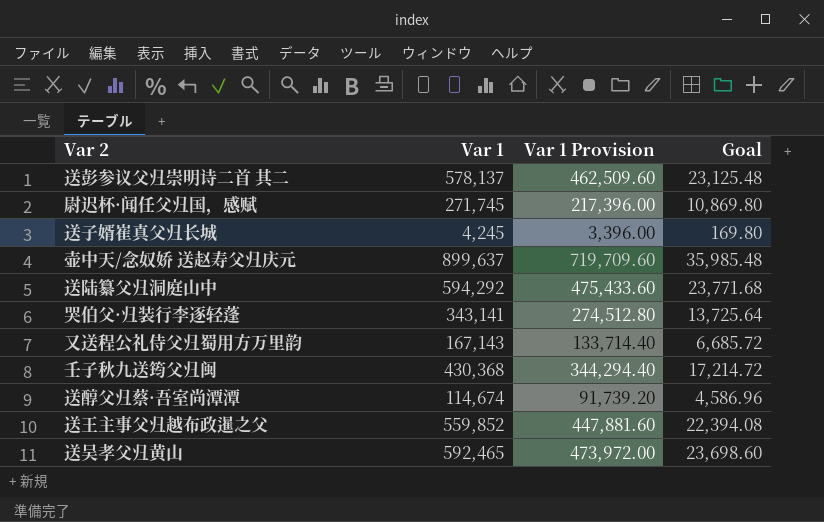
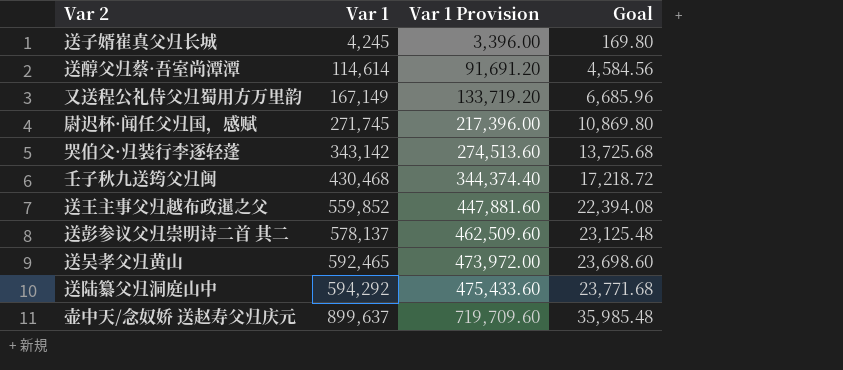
row order: none -> Var 1 ascending
送醇父归蔡·吾室尚潭潭 | Var 1: 114,674 -> 114,614
送醇父归蔡·吾室尚潭潭 | Var 1 Provision: 91,739.20 -> 91,691.20
送醇父归蔡·吾室尚潭潭 | Goal: 4,586.96 -> 4,584.56
又送程公礼侍父归蜀用方万里韵 | Var 1: 167,143 -> 167,149
又送程公礼侍父归蜀用方万里韵 | Var 1 Provision: 133,714.40 -> 133,719.20
又送程公礼侍父归蜀用方万里韵 | Goal: 6,685.72 -> 6,685.96
哭伯父·归装行李逐轻蓬 | Var 1: 343,141 -> 343,142
哭伯父·归装行李逐轻蓬 | Var 1 Provision: 274,512.80 -> 274,513.60
哭伯父·归装行李逐轻蓬 | Goal: 13,725.64 -> 13,725.68
壬子秋九送筠父归闽 | Var 1: 430,368 -> 430,468
壬子秋九送筠父归闽 | Var 1 Provision: 344,294.40 -> 344,374.40
壬子秋九送筠父归闽 | Goal: 17,214.72 -> 17,218.72

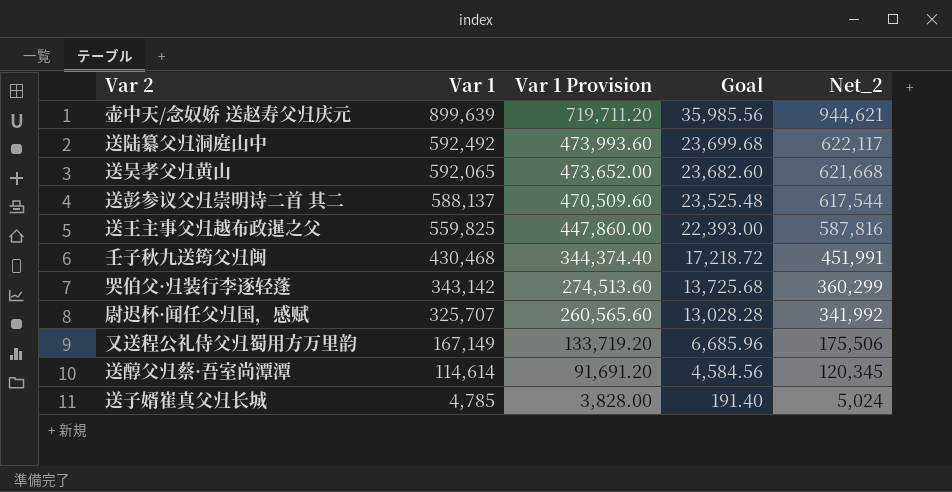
row order: Var 1 ascending -> Var 1 descending
column Net_2 | formula: none -> [Var 1] * 1.05
壶中天/念奴娇 送赵寿父归庆元 | Var 1: 899,637 -> 899,639
壶中天/念奴娇 送赵寿父归庆元 | Var 1 Provision: 719,709.60 -> 719,711.20
壶中天/念奴娇 送赵寿父归庆元 | Goal: 35,985.48 -> 35,985.56
送陆纂父归洞庭山中 | Var 1: 594,292 -> 592,492
送陆纂父归洞庭山中 | Var 1 Provision: 475,433.60 -> 473,993.60
送陆纂父归洞庭山中 | Goal: 23,771.68 -> 23,699.68
送吴孝父归黄山 | Var 1: 592,465 -> 592,065
送吴孝父归黄山 | Var 1 Provision: 473,972.00 -> 473,652.00
送吴孝父归黄山 | Goal: 23,698.60 -> 23,682.60
送彭参议父归崇明诗二首 其二 | Var 1: 578,137 -> 588,137
送彭参议父归崇明诗二首 其二 | Var 1 Provision: 462,509.60 -> 470,509.60
送彭参议父归崇明诗二首 其二 | Goal: 23,125.48 -> 23,525.48
送王主事父归越布政暹之父 | Var 1: 559,852 -> 559,825
送王主事父归越布政暹之父 | Var 1 Provision: 447,881.60 -> 447,860.00
送王主事父归越布政暹之父 | Goal: 22,394.08 -> 22,393.00
尉迟杯·闻任父归国，感赋 | Var 1: 271,745 -> 325,707
尉迟杯·闻任父归国，感赋 | Var 1 Provision: 217,396.00 -> 260,565.60
尉迟杯·闻任父归国，感赋 | Goal: 10,869.80 -> 13,028.28
送子婿崔真父归长城 | Var 1: 4,245 -> 4,785
送子婿崔真父归长城 | Var 1 Provision: 3,396.00 -> 3,828.00
送子婿崔真父归长城 | Goal: 169.80 -> 191.40

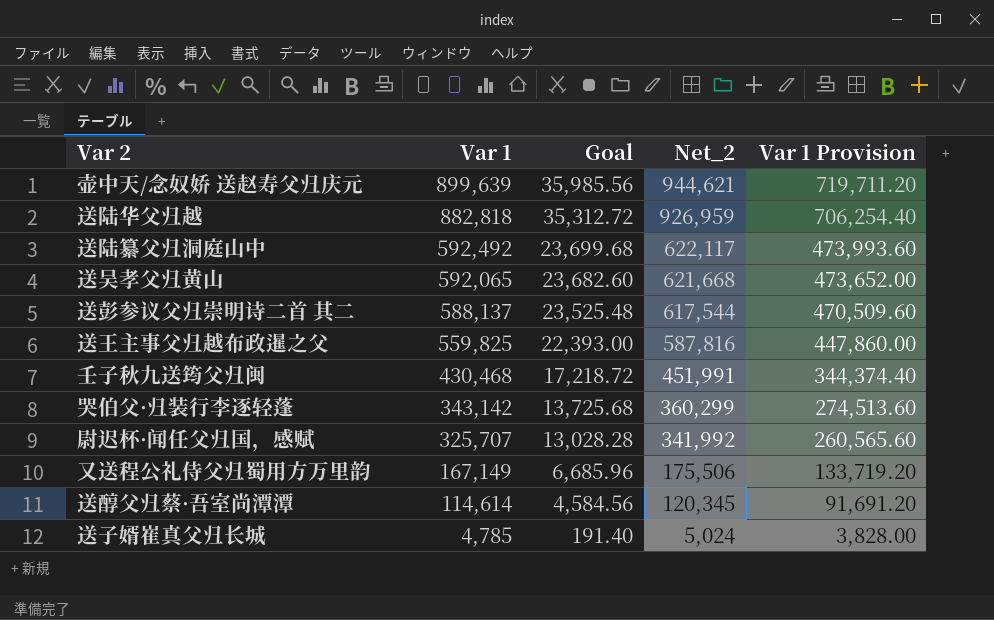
column Var 1 Provision | position: 3 -> 5
row 送陆华父归越: none -> 882,818 | 35,312.72 | 926,959 | 706,254.40

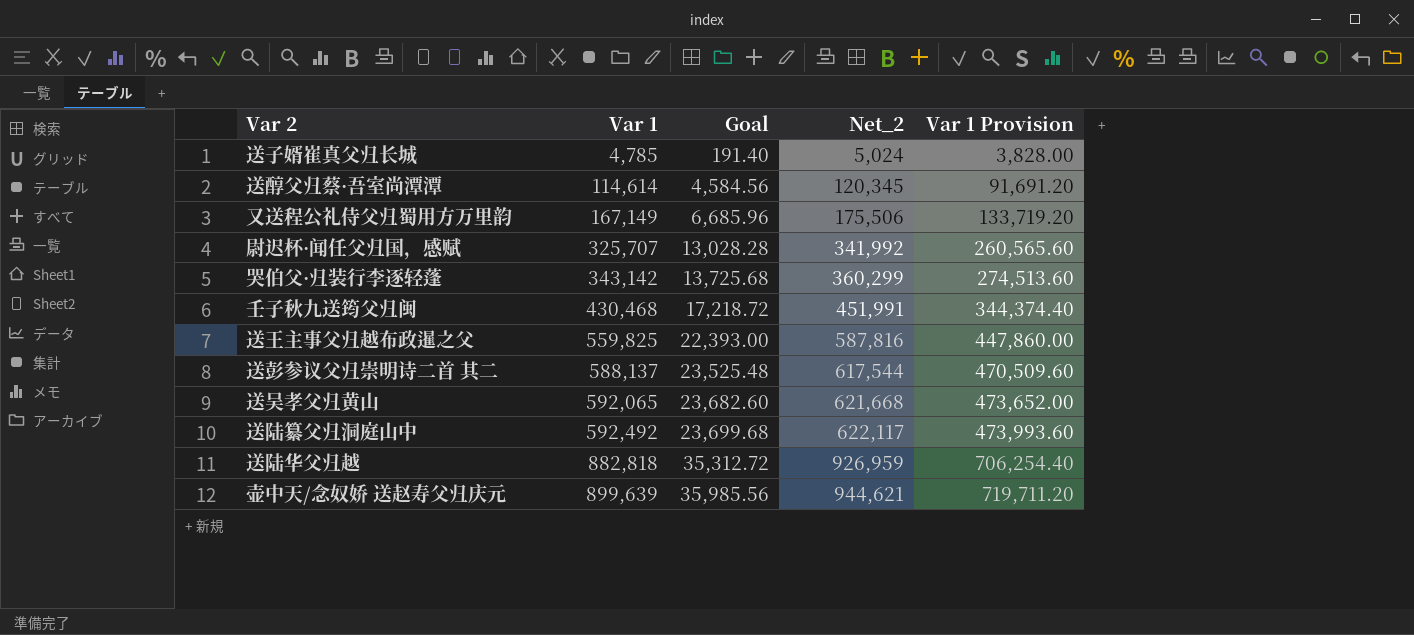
row order: Var 1 descending -> Var 1 ascending

